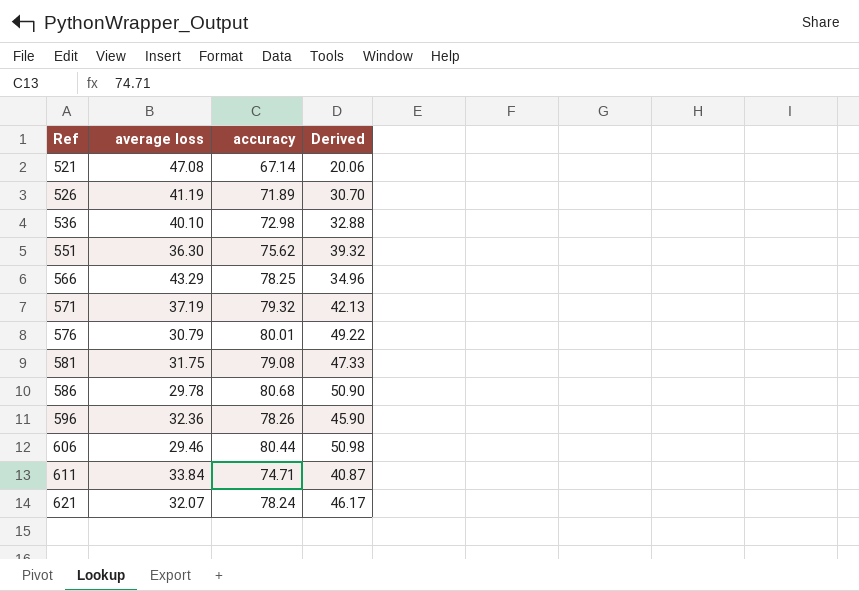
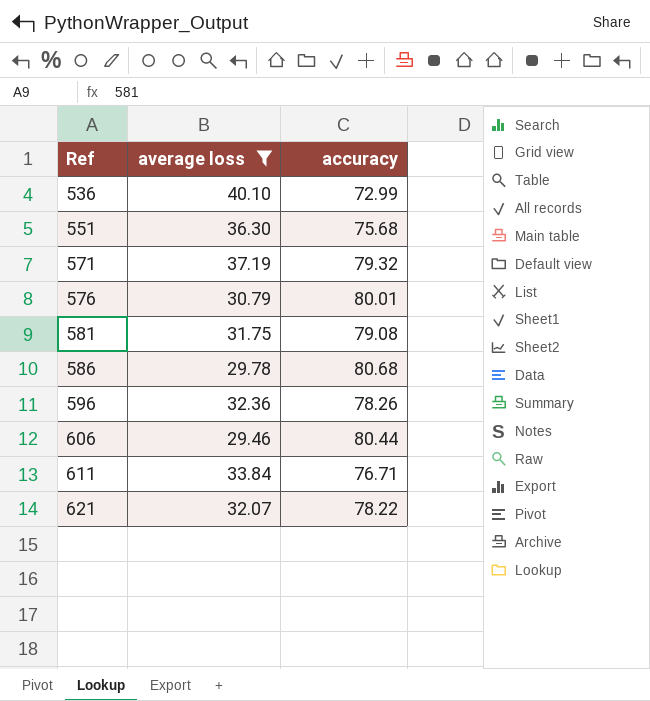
filter: none -> average loss <= 40.10
column Derived | formula: [accuracy] - [average loss] -> none
536 | accuracy: 72.98 -> 72.99
551 | accuracy: 75.62 -> 75.68
611 | accuracy: 74.71 -> 76.71
621 | accuracy: 78.24 -> 78.22

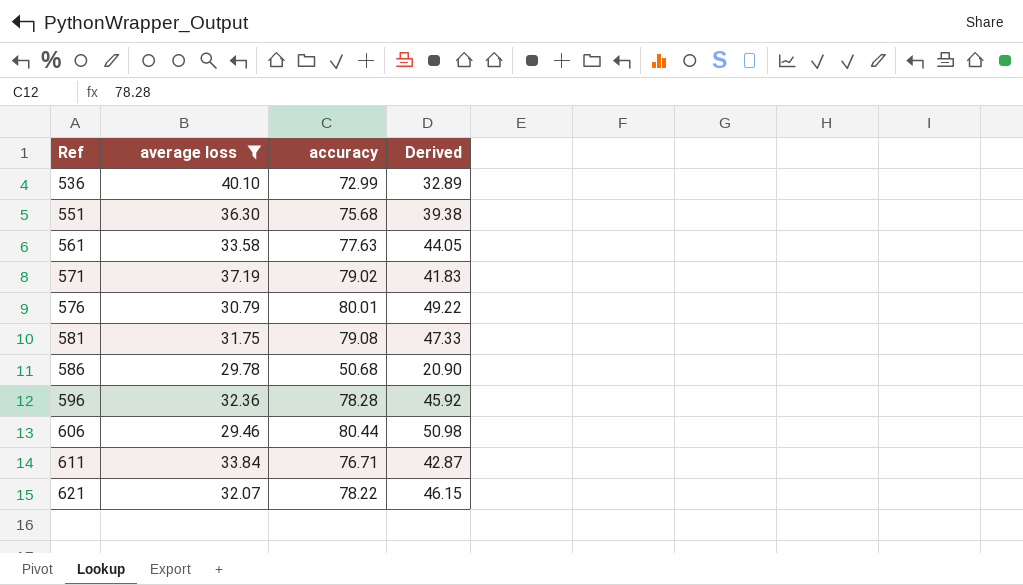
column Derived | formula: none -> [accuracy] - [average loss]
row 561: none -> 33.58 | 77.63 | 44.05
571 | accuracy: 79.32 -> 79.02
586 | accuracy: 80.68 -> 50.68
596 | accuracy: 78.26 -> 78.28

